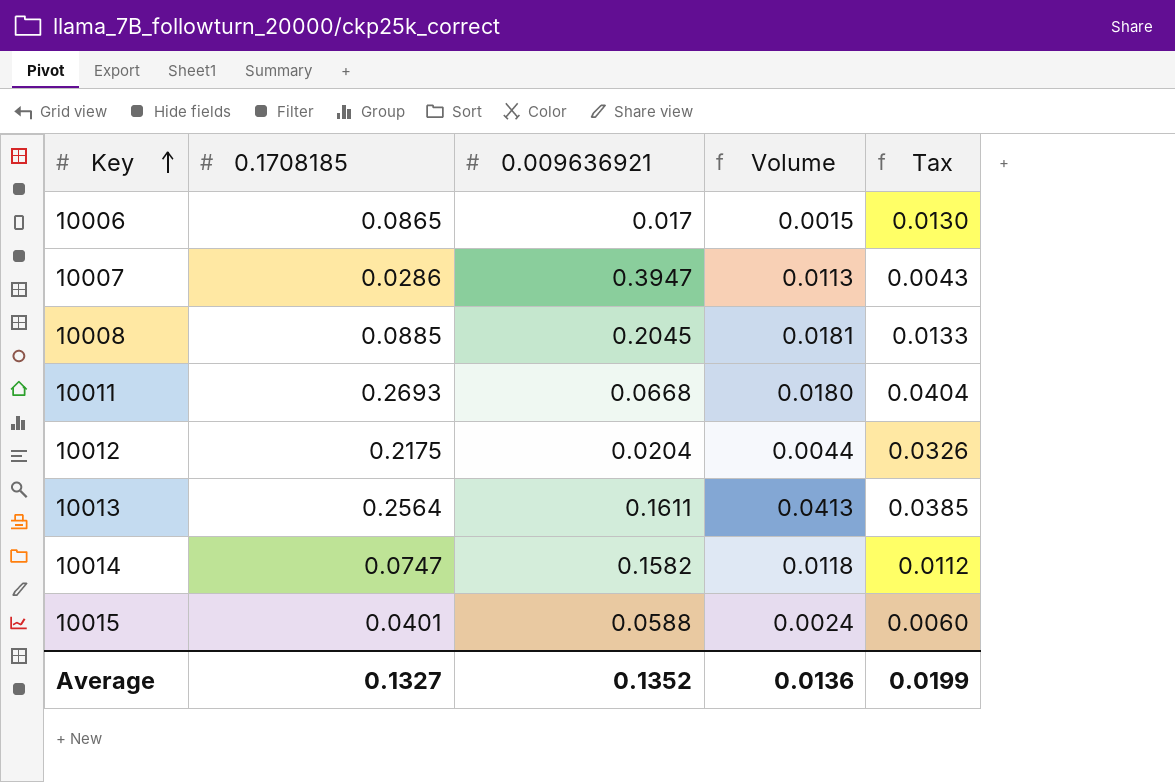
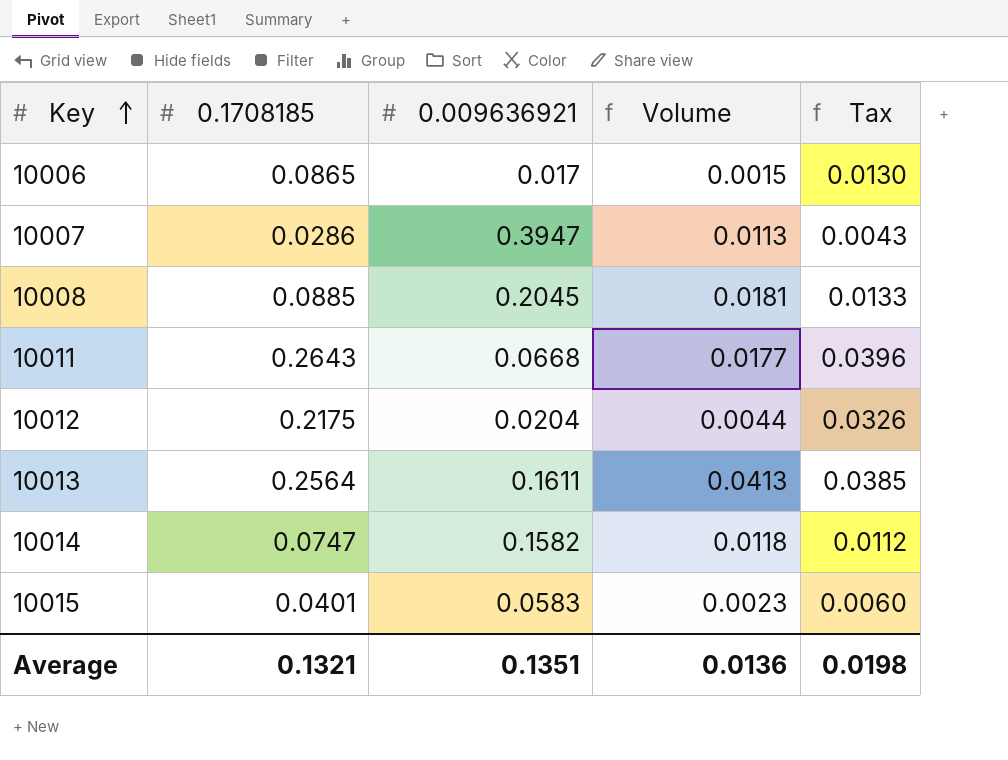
10011 | 0.1708185: 0.2693 -> 0.2643
10011 | Volume: 0.0180 -> 0.0177
10011 | Tax: 0.0404 -> 0.0396
10015 | 0.009636921: 0.0588 -> 0.0583
10015 | Volume: 0.0024 -> 0.0023
Average | 0.1708185: 0.1327 -> 0.1321
Average | 0.009636921: 0.1352 -> 0.1351
Average | Tax: 0.0199 -> 0.0198

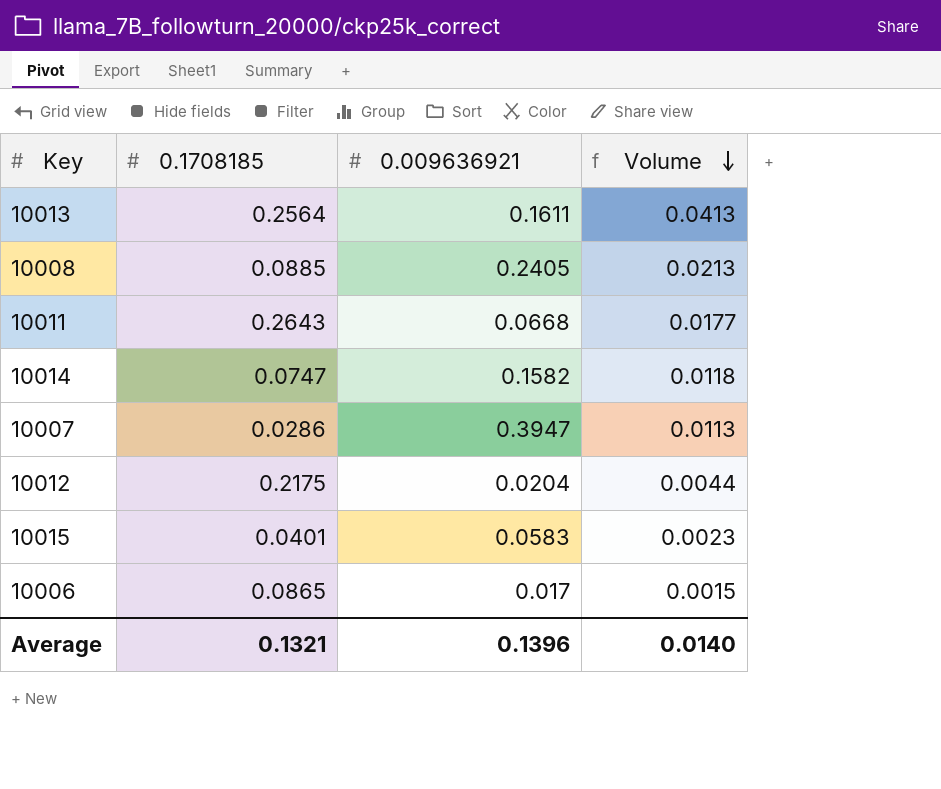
row order: Key ascending -> Volume descending
column Tax | formula: [0.1708185] * 0.15 -> none
10008 | 0.009636921: 0.2045 -> 0.2405
10008 | Volume: 0.0181 -> 0.0213
Average | 0.009636921: 0.1351 -> 0.1396
Average | Volume: 0.0136 -> 0.0140

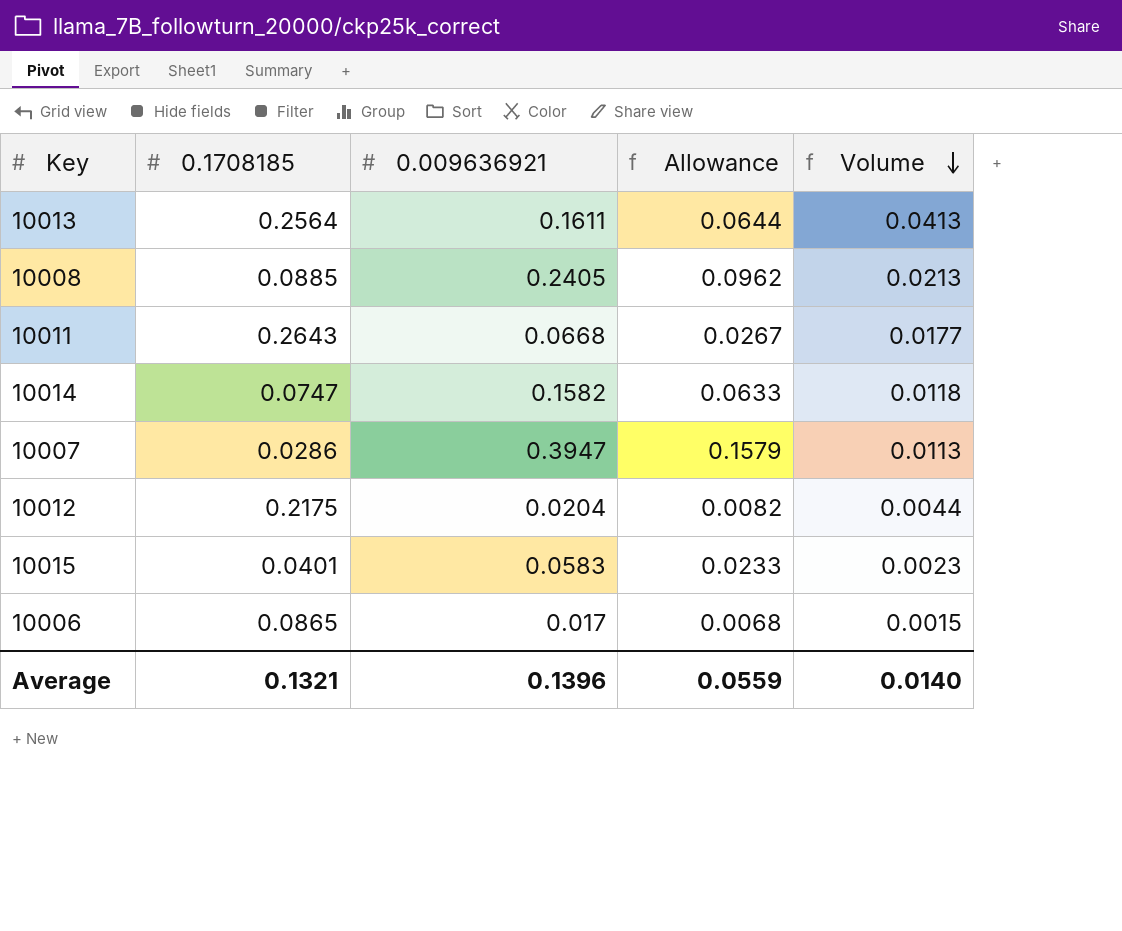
column Allowance | formula: none -> [0.009636921] * 0.4

